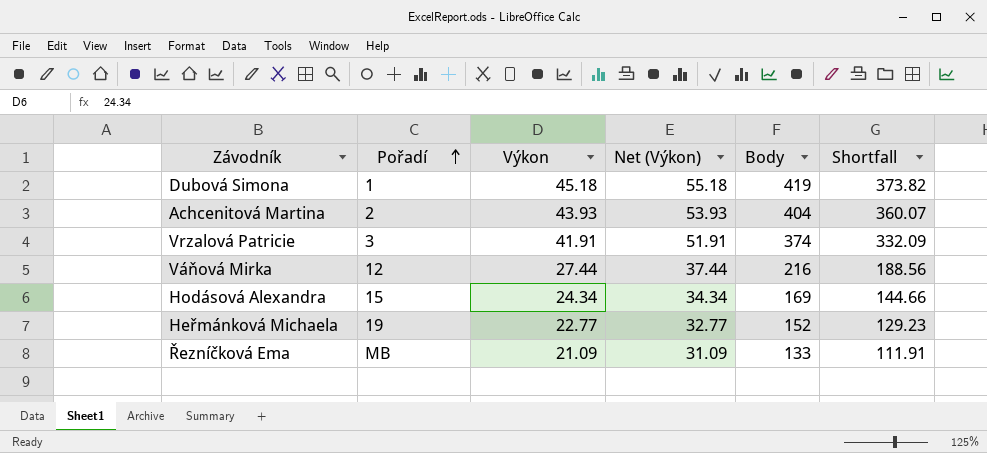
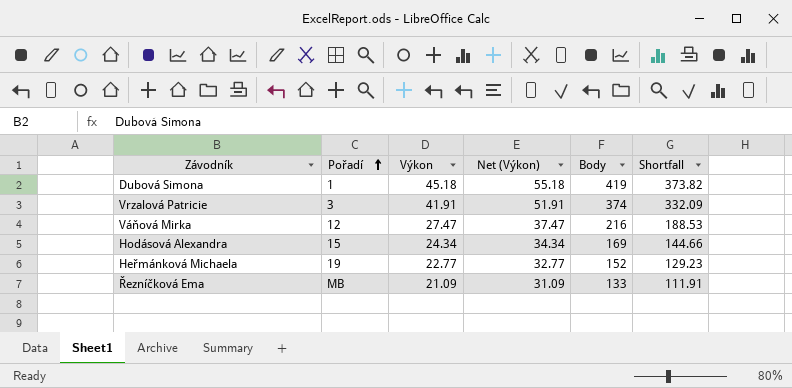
row Achcenitová Martina: 2 | 43.93 | 53.93 | 404 | 360.07 -> none
Váňová Mirka | Výkon: 27.44 -> 27.47
Váňová Mirka | Net (Výkon): 37.44 -> 37.47
Váňová Mirka | Shortfall: 188.56 -> 188.53

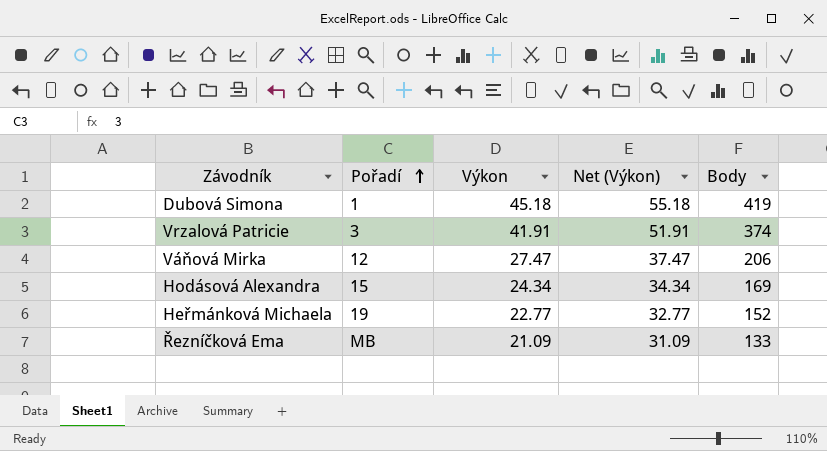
column Shortfall | formula: [Body] - [Výkon] -> none
Váňová Mirka | Body: 216 -> 206

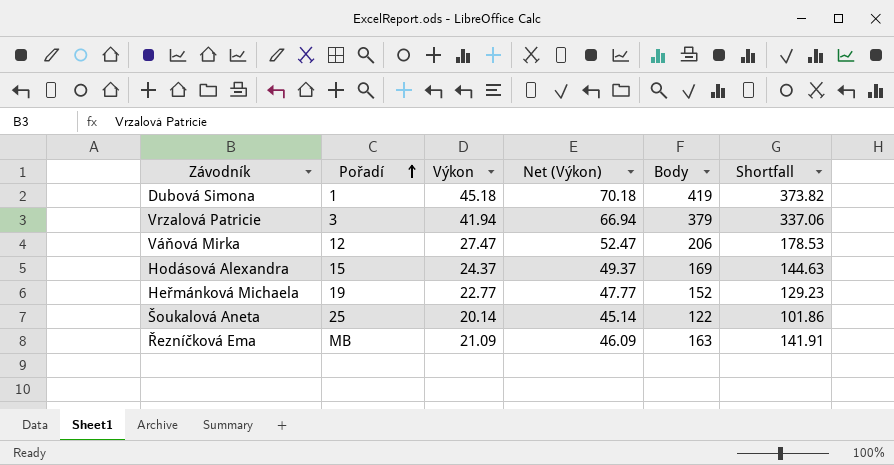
column Net (Výkon) | formula: [Výkon] + 10 -> [Výkon] + 25
column Shortfall | formula: none -> [Body] - [Výkon]
Vrzalová Patricie | Výkon: 41.91 -> 41.94
Vrzalová Patricie | Body: 374 -> 379
Hodásová Alexandra | Výkon: 24.34 -> 24.37
row Šoukalová Aneta: none -> 25 | 20.14 | 45.14 | 122 | 101.86
Řezníčková Ema | Body: 133 -> 163

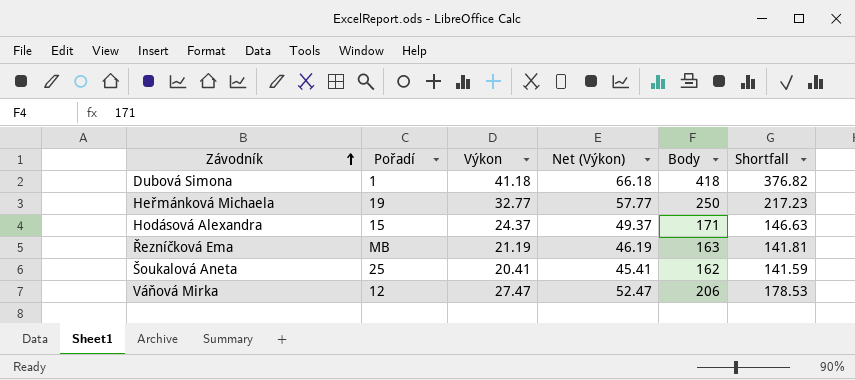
row order: Pořadí ascending -> Závodník ascending
row Vrzalová Patricie: 3 | 41.94 | 66.94 | 379 | 337.06 -> none
Dubová Simona | Výkon: 45.18 -> 41.18
Dubová Simona | Net (Výkon): 70.18 -> 66.18
Dubová Simona | Body: 419 -> 418
Dubová Simona | Shortfall: 373.82 -> 376.82
Heřmánková Michaela | Výkon: 22.77 -> 32.77
Heřmánková Michaela | Net (Výkon): 47.77 -> 57.77
Heřmánková Michaela | Body: 152 -> 250
Heřmánková Michaela | Shortfall: 129.23 -> 217.23
Hodásová Alexandra | Body: 169 -> 171
Hodásová Alexandra | Shortfall: 144.63 -> 146.63
Řezníčková Ema | Výkon: 21.09 -> 21.19
Řezníčková Ema | Net (Výkon): 46.09 -> 46.19
Řezníčková Ema | Shortfall: 141.91 -> 141.81
Šoukalová Aneta | Výkon: 20.14 -> 20.41
Šoukalová Aneta | Net (Výkon): 45.14 -> 45.41
Šoukalová Aneta | Body: 122 -> 162
Šoukalová Aneta | Shortfall: 101.86 -> 141.59

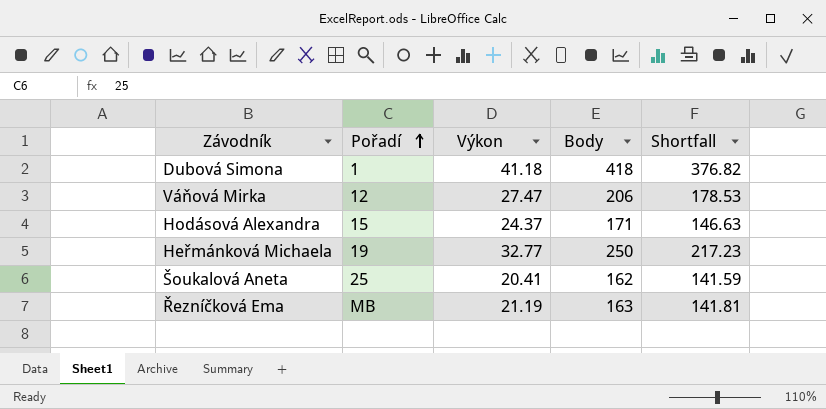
row order: Závodník ascending -> Pořadí ascending
column Net (Výkon) | formula: [Výkon] + 25 -> none

